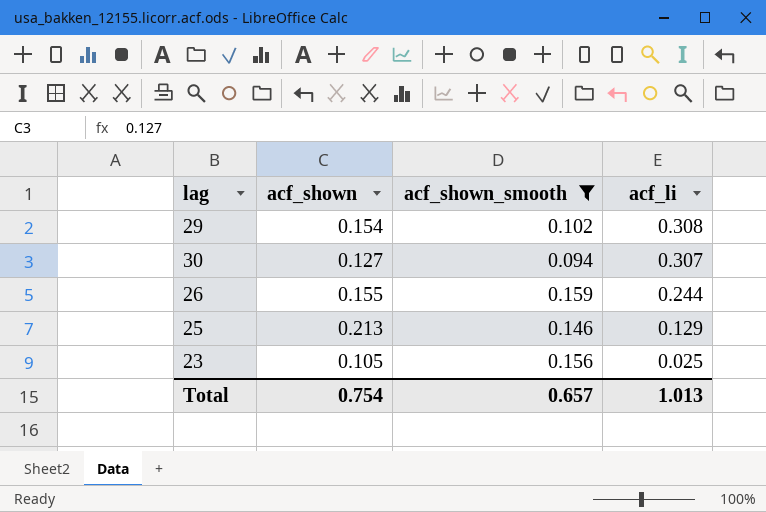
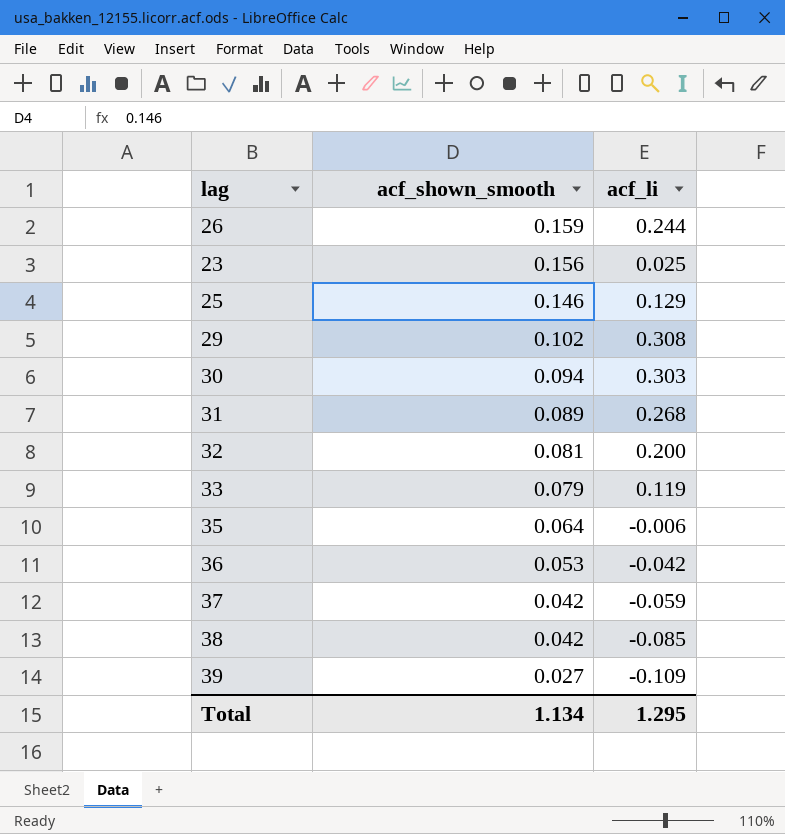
filter: acf_shown_smooth >= 0.094 -> none
row order: acf_li descending -> acf_shown_smooth descending
column acf_shown | position: 2 -> none
30 | acf_li: 0.307 -> 0.303
Total | acf_shown_smooth: 0.657 -> 1.134
Total | acf_li: 1.013 -> 1.295

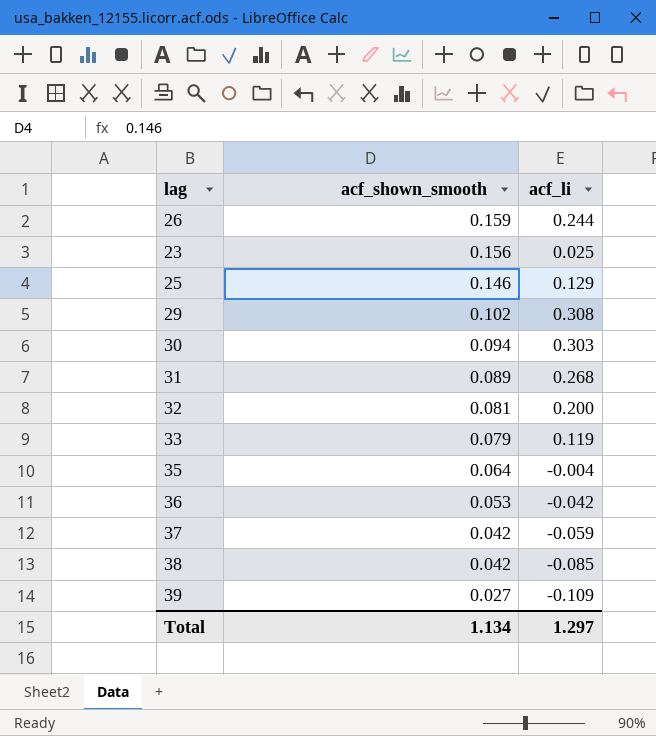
35 | acf_li: -0.006 -> -0.004
Total | acf_li: 1.295 -> 1.297

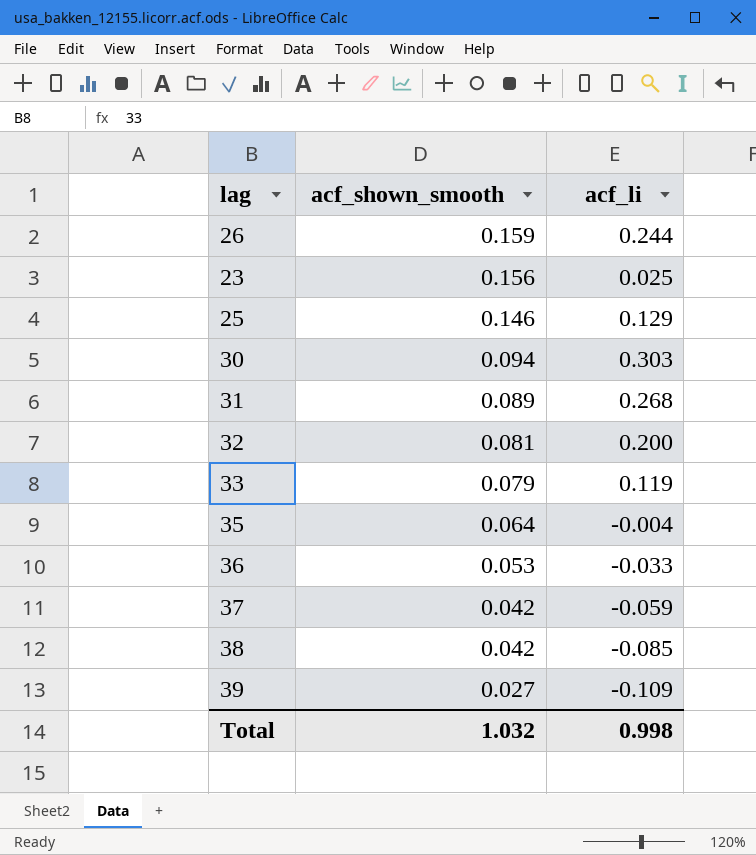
row 29: 0.102 | 0.308 -> none
36 | acf_li: -0.042 -> -0.033
Total | acf_shown_smooth: 1.134 -> 1.032
Total | acf_li: 1.297 -> 0.998

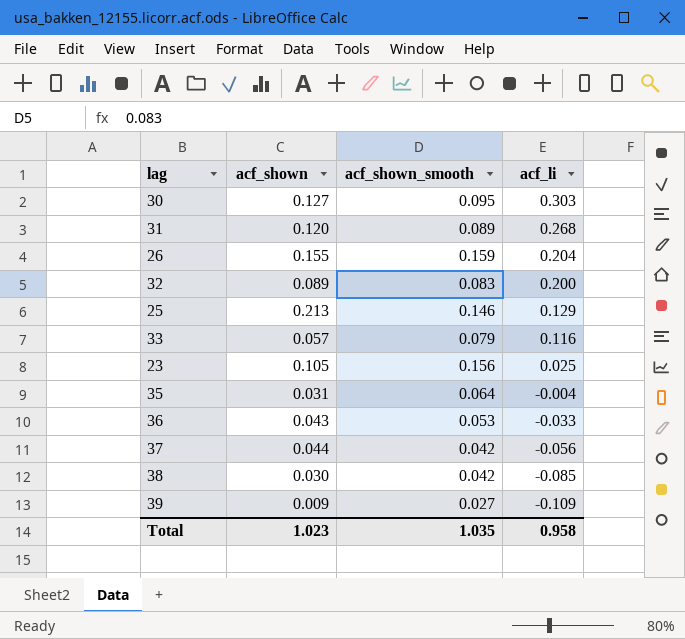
row order: acf_shown_smooth descending -> acf_li descending
column acf_shown | position: none -> 2
30 | acf_shown_smooth: 0.094 -> 0.095
26 | acf_li: 0.244 -> 0.204
32 | acf_shown_smooth: 0.081 -> 0.083
33 | acf_li: 0.119 -> 0.116
37 | acf_li: -0.059 -> -0.056
Total | acf_shown_smooth: 1.032 -> 1.035
Total | acf_li: 0.998 -> 0.958

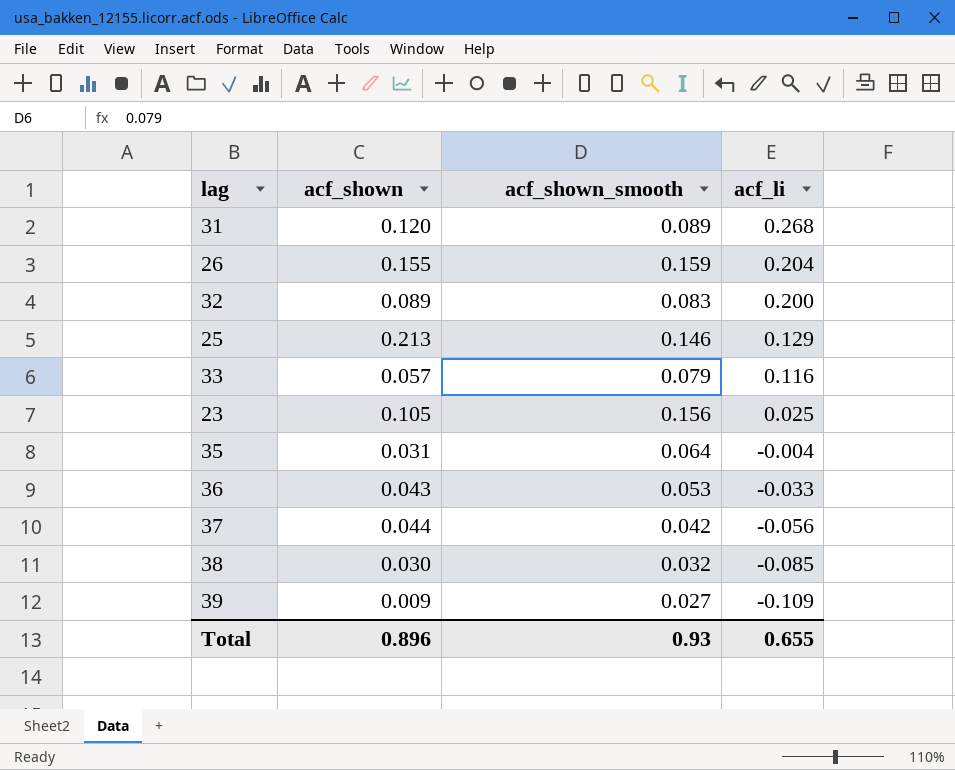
row 30: 0.127 | 0.095 | 0.303 -> none
38 | acf_shown_smooth: 0.042 -> 0.032
Total | acf_shown: 1.023 -> 0.896
Total | acf_shown_smooth: 1.035 -> 0.93
Total | acf_li: 0.958 -> 0.655

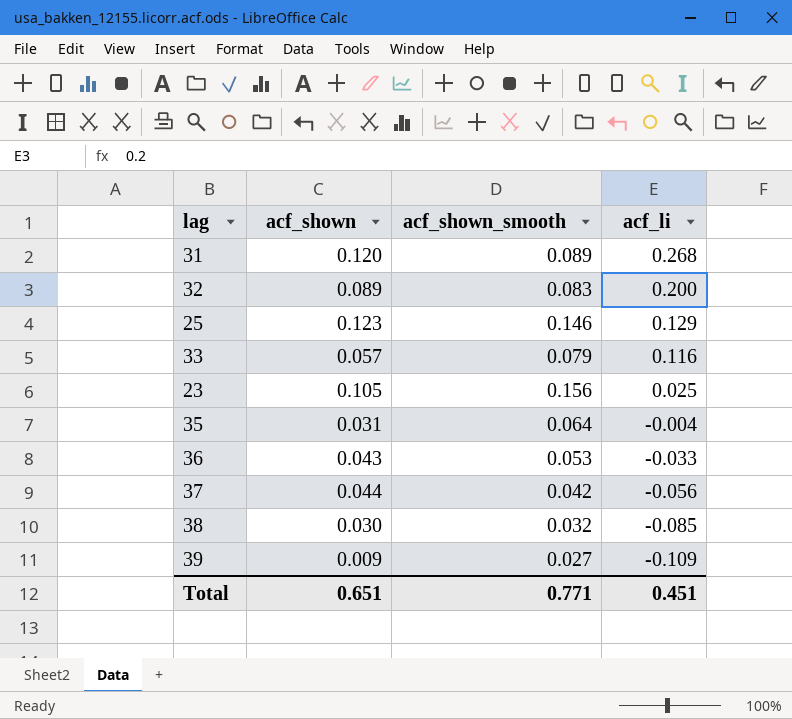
row 26: 0.155 | 0.159 | 0.204 -> none
25 | acf_shown: 0.213 -> 0.123
Total | acf_shown: 0.896 -> 0.651
Total | acf_shown_smooth: 0.93 -> 0.771
Total | acf_li: 0.655 -> 0.451

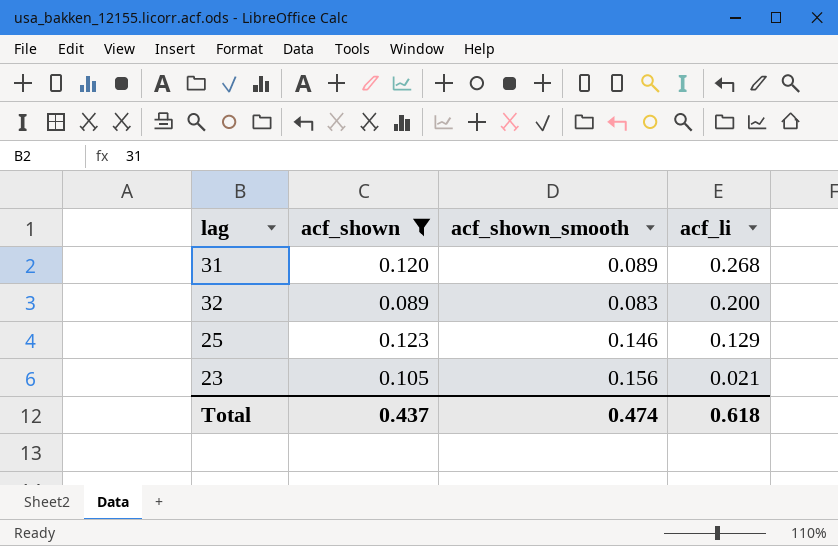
filter: none -> acf_shown >= 0.089
23 | acf_li: 0.025 -> 0.021
Total | acf_shown: 0.651 -> 0.437
Total | acf_shown_smooth: 0.771 -> 0.474
Total | acf_li: 0.451 -> 0.618

